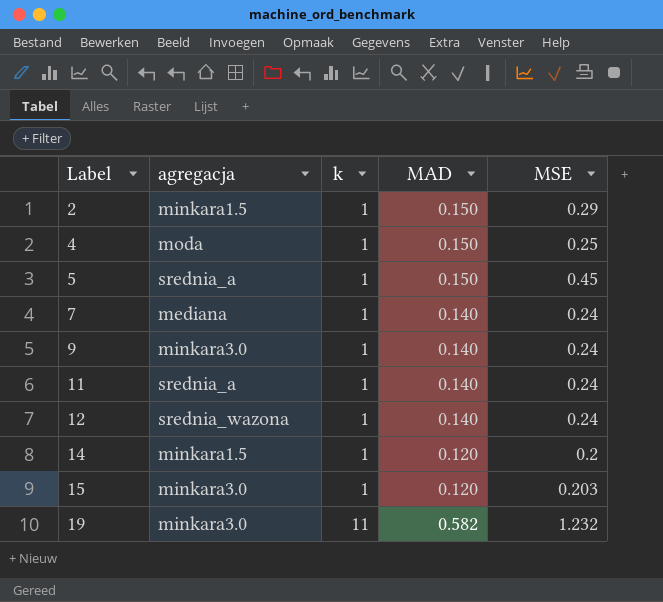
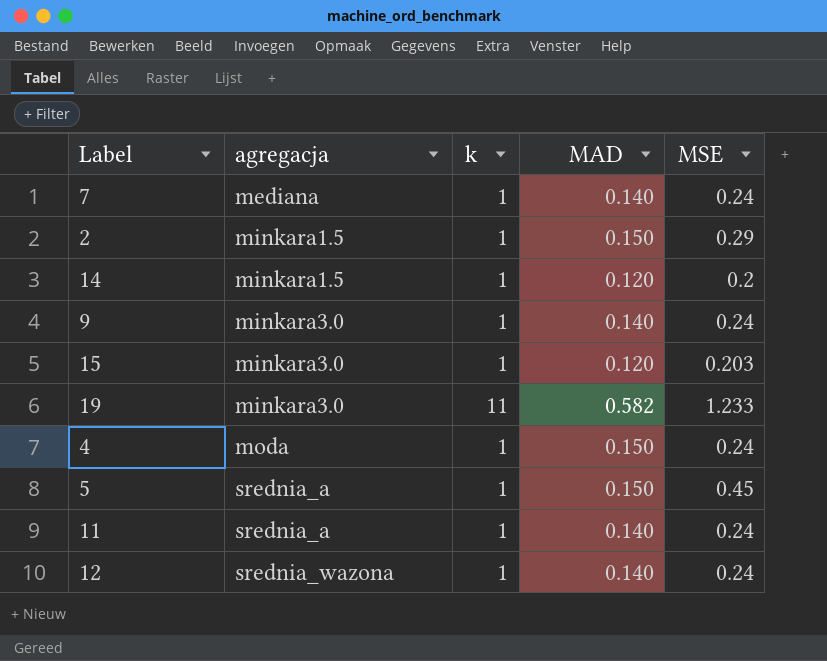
row order: Label ascending -> agregacja ascending
19 | MSE: 1.232 -> 1.233
4 | MSE: 0.25 -> 0.24

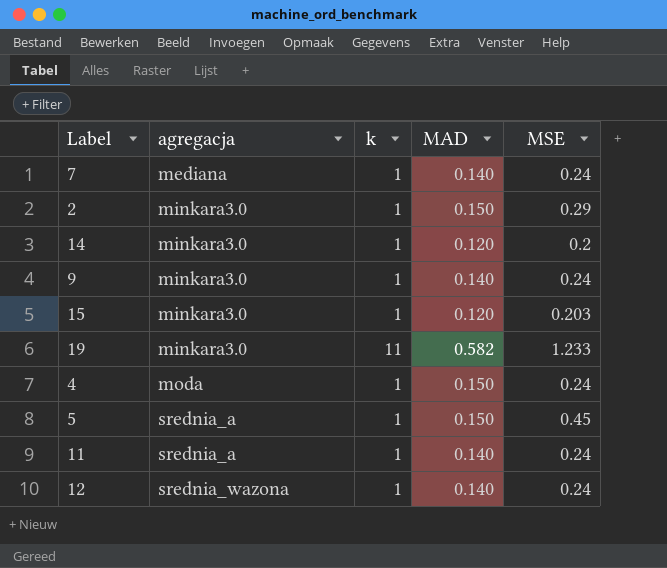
2 | agregacja: minkara1.5 -> minkara3.0
14 | agregacja: minkara1.5 -> minkara3.0

